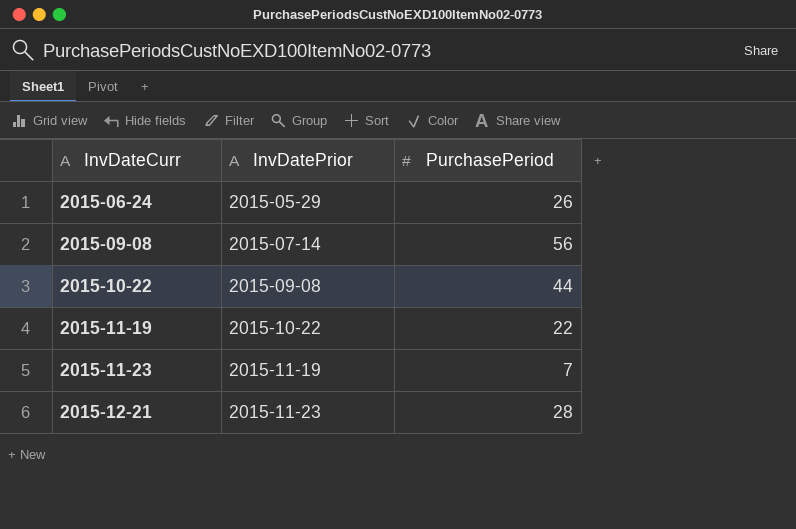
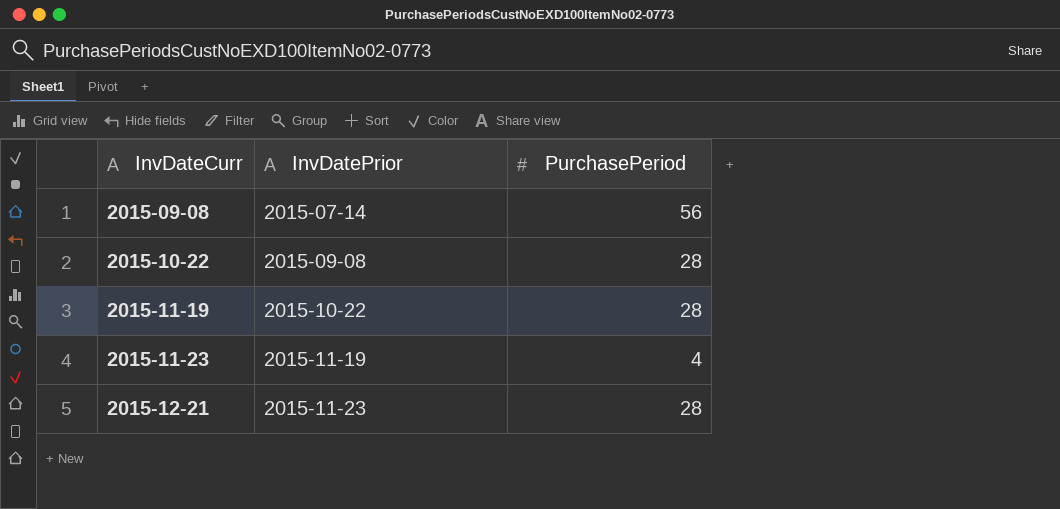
row 2015-06-24: 2015-05-29 | 26 -> none
2015-10-22 | PurchasePeriod: 44 -> 28
2015-11-19 | PurchasePeriod: 22 -> 28
2015-11-23 | PurchasePeriod: 7 -> 4

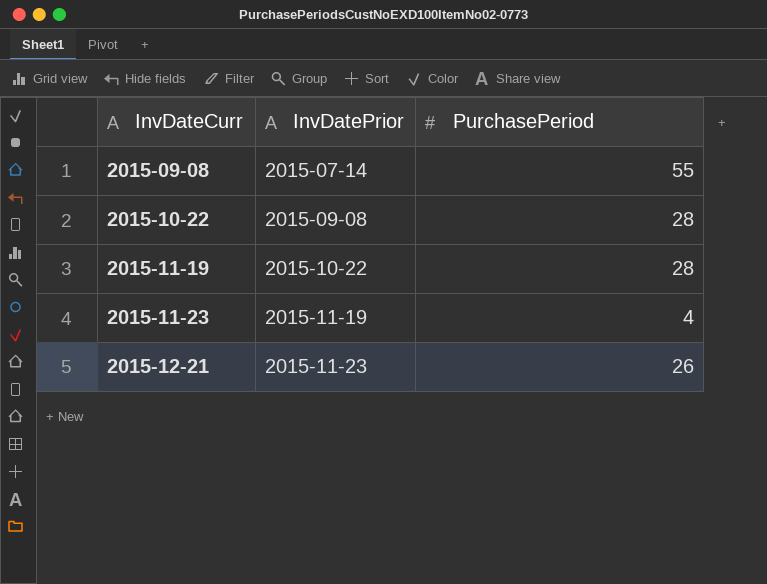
2015-09-08 | PurchasePeriod: 56 -> 55
2015-12-21 | PurchasePeriod: 28 -> 26

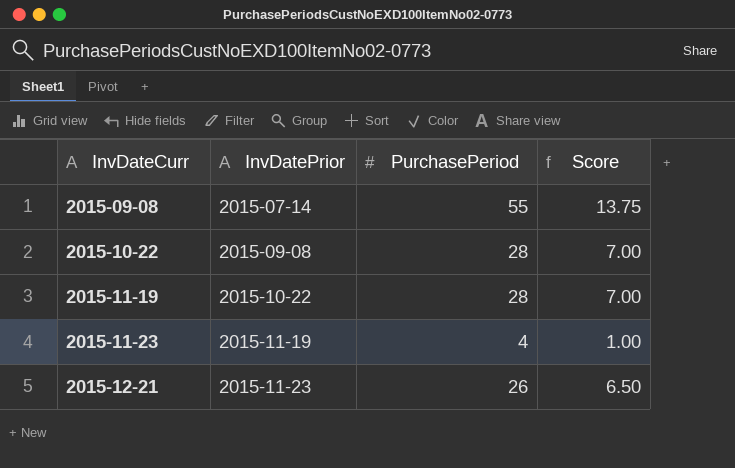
column Score | formula: none -> [PurchasePeriod] * 0.25

